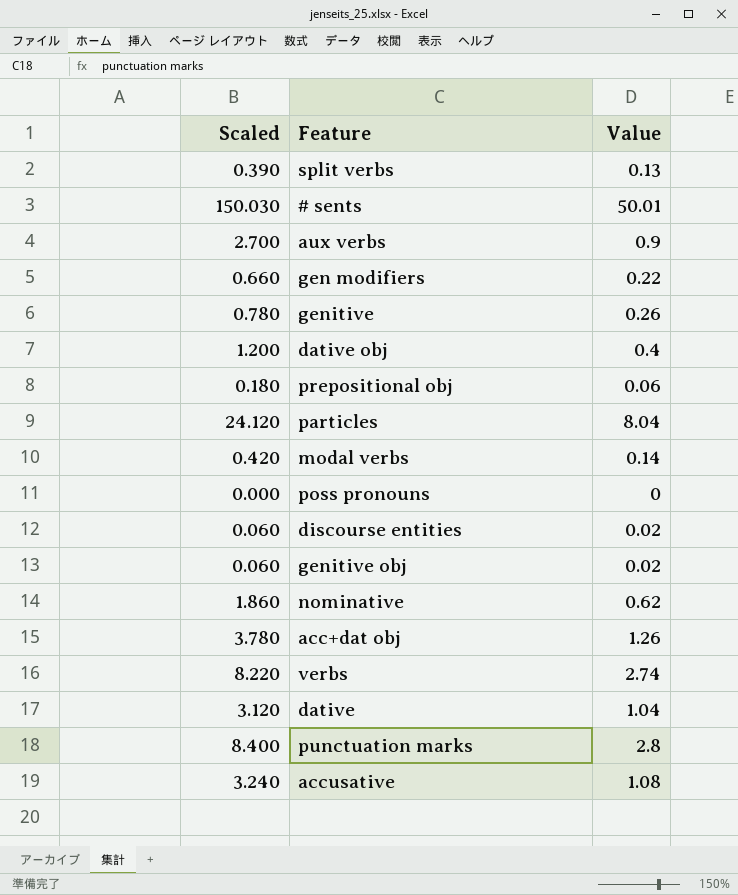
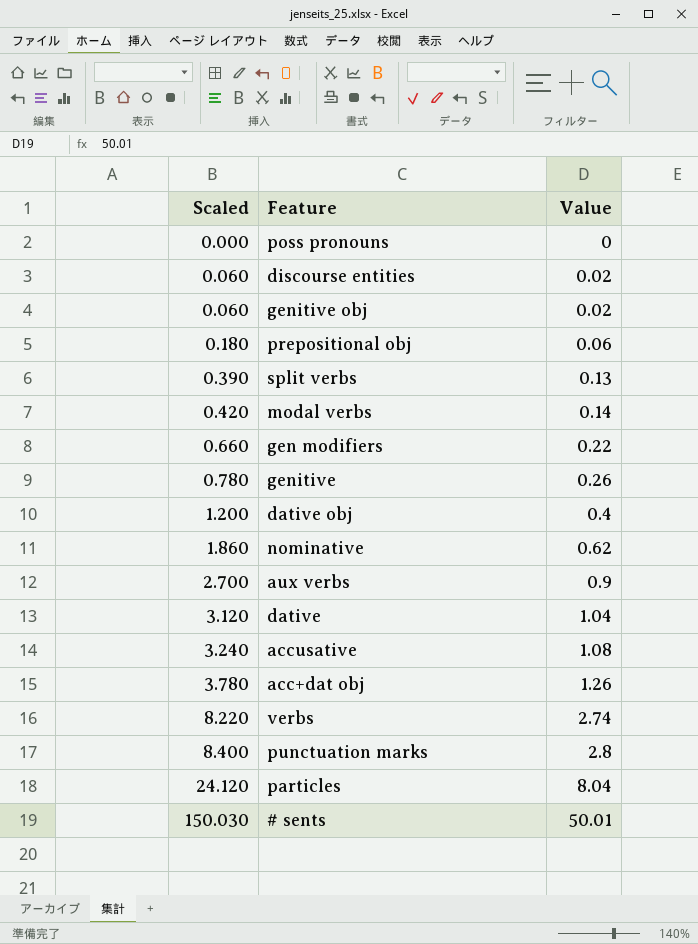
row order: none -> Scaled ascending

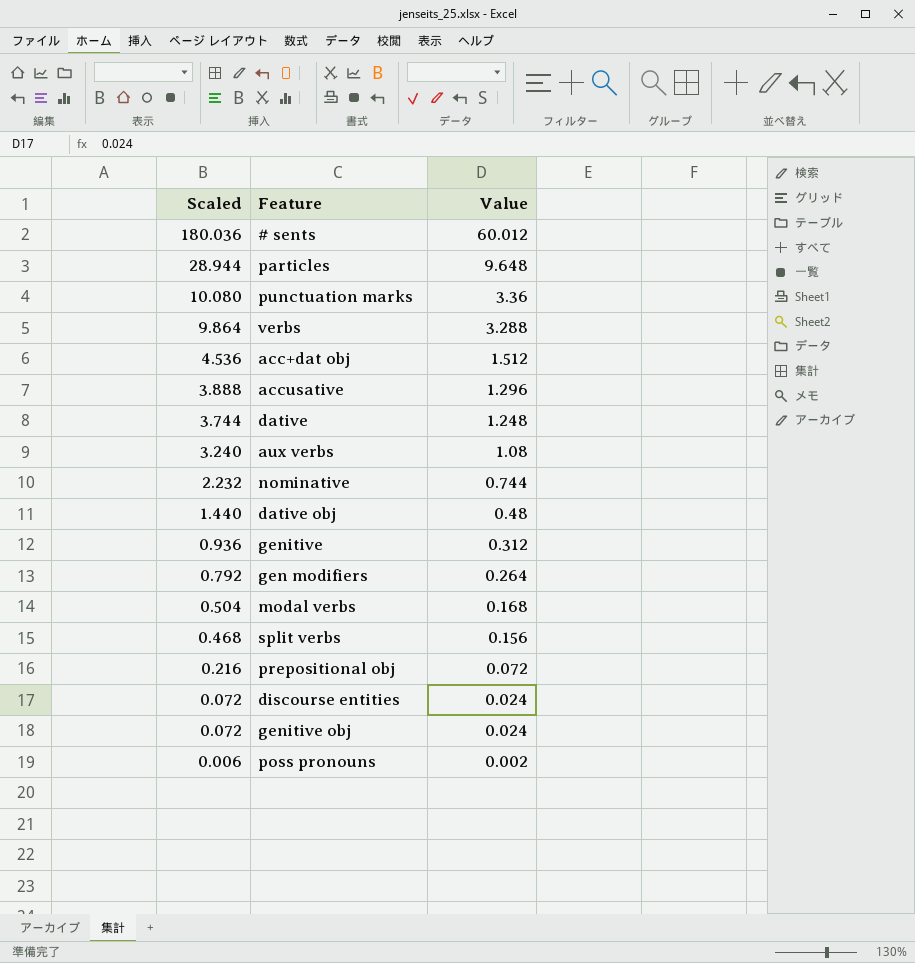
row order: Scaled ascending -> Scaled descending
# sents | Scaled: 150.030 -> 180.036
# sents | Value: 50.01 -> 60.012
particles | Scaled: 24.120 -> 28.944
particles | Value: 8.04 -> 9.648
punctuation marks | Scaled: 8.400 -> 10.080
punctuation marks | Value: 2.8 -> 3.36
verbs | Scaled: 8.220 -> 9.864
verbs | Value: 2.74 -> 3.288
acc+dat obj | Scaled: 3.780 -> 4.536
acc+dat obj | Value: 1.26 -> 1.512
accusative | Scaled: 3.240 -> 3.888
accusative | Value: 1.08 -> 1.296
dative | Scaled: 3.120 -> 3.744
dative | Value: 1.04 -> 1.248
aux verbs | Scaled: 2.700 -> 3.240
aux verbs | Value: 0.9 -> 1.08
nominative | Scaled: 1.860 -> 2.232
nominative | Value: 0.62 -> 0.744
dative obj | Scaled: 1.200 -> 1.440
dative obj | Value: 0.4 -> 0.48
genitive | Scaled: 0.780 -> 0.936
genitive | Value: 0.26 -> 0.312
gen modifiers | Scaled: 0.660 -> 0.792
gen modifiers | Value: 0.22 -> 0.264
modal verbs | Scaled: 0.420 -> 0.504
modal verbs | Value: 0.14 -> 0.168
split verbs | Scaled: 0.390 -> 0.468
split verbs | Value: 0.13 -> 0.156
prepositional obj | Scaled: 0.180 -> 0.216
prepositional obj | Value: 0.06 -> 0.072
discourse entities | Scaled: 0.060 -> 0.072
discourse entities | Value: 0.02 -> 0.024
genitive obj | Scaled: 0.060 -> 0.072
genitive obj | Value: 0.02 -> 0.024
poss pronouns | Scaled: 0.000 -> 0.006
poss pronouns | Value: 0 -> 0.002

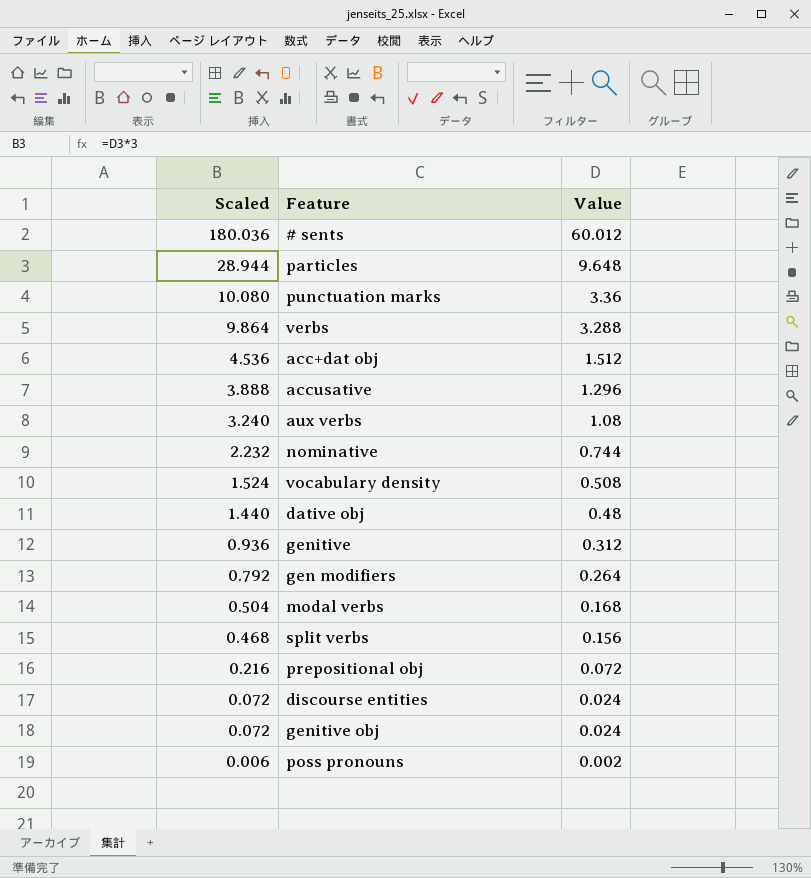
row dative: 3.744 | 1.248 -> none
row vocabulary density: none -> 1.524 | 0.508

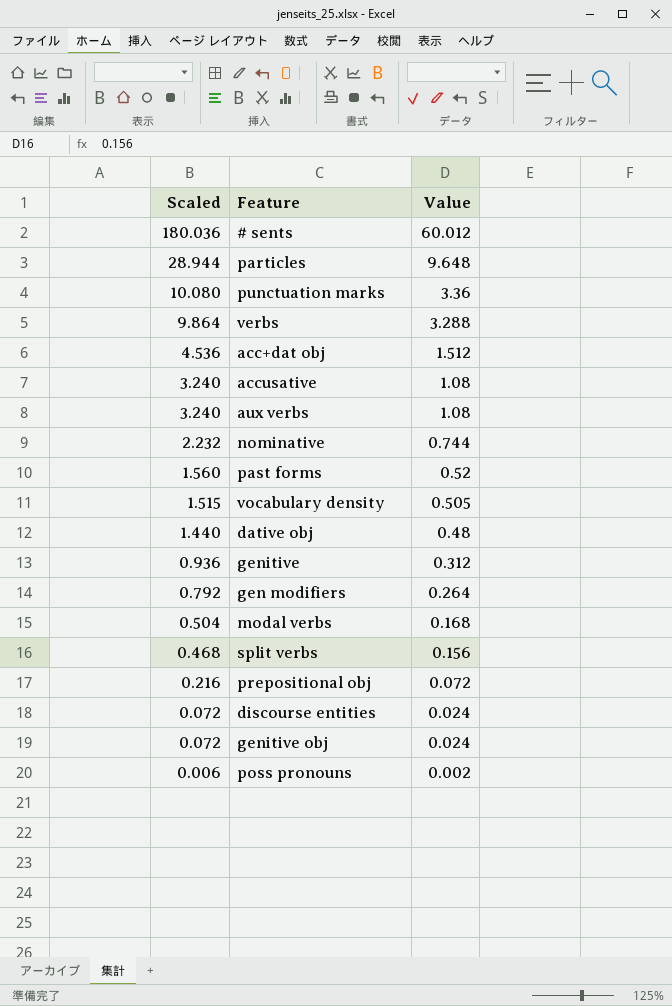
accusative | Scaled: 3.888 -> 3.240
accusative | Value: 1.296 -> 1.08
row past forms: none -> 1.560 | 0.52
vocabulary density | Scaled: 1.524 -> 1.515
vocabulary density | Value: 0.508 -> 0.505

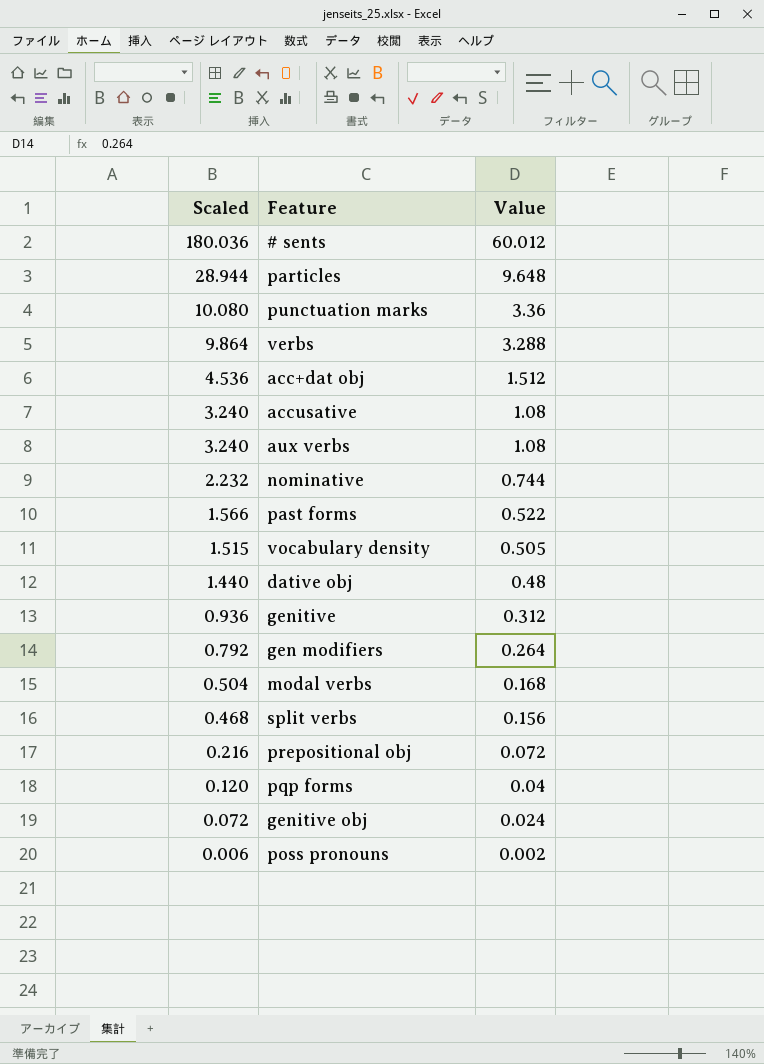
row discourse entities: 0.072 | 0.024 -> none
past forms | Scaled: 1.560 -> 1.566
past forms | Value: 0.52 -> 0.522
row pqp forms: none -> 0.120 | 0.04

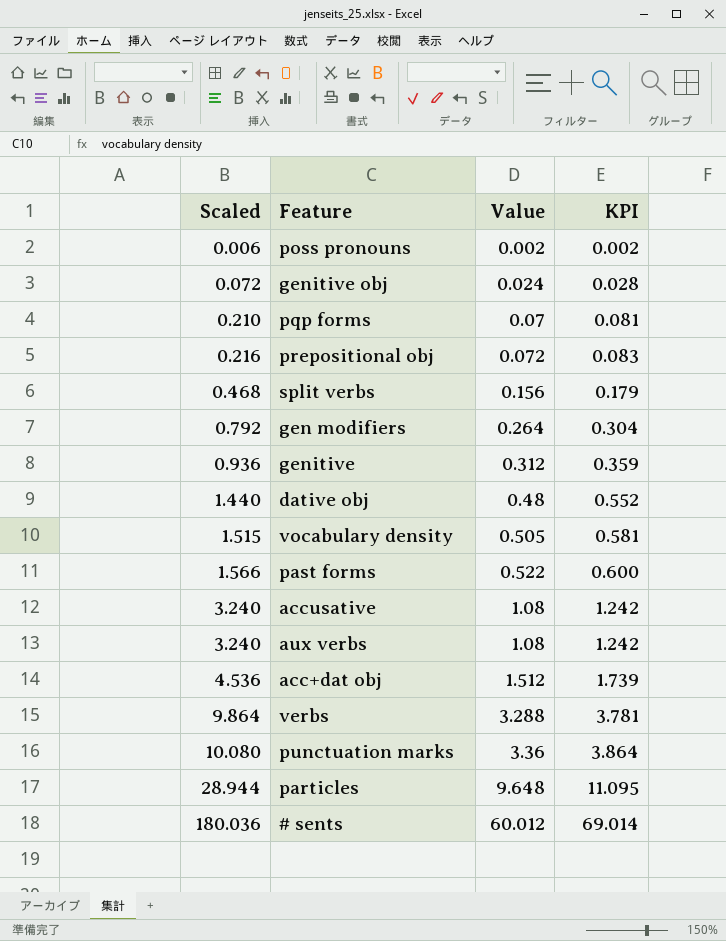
row order: Scaled descending -> Scaled ascending
column KPI | formula: none -> [Value] * 1.15
row nominative: 2.232 | 0.744 -> none
row modal verbs: 0.504 | 0.168 -> none
pqp forms | Scaled: 0.120 -> 0.210
pqp forms | Value: 0.04 -> 0.07

